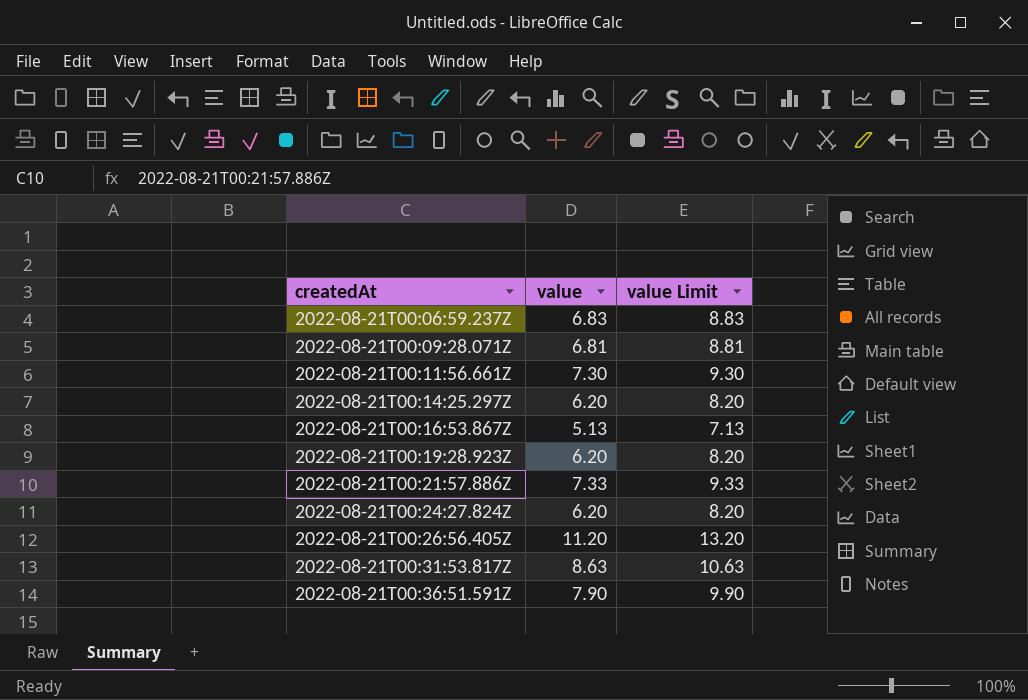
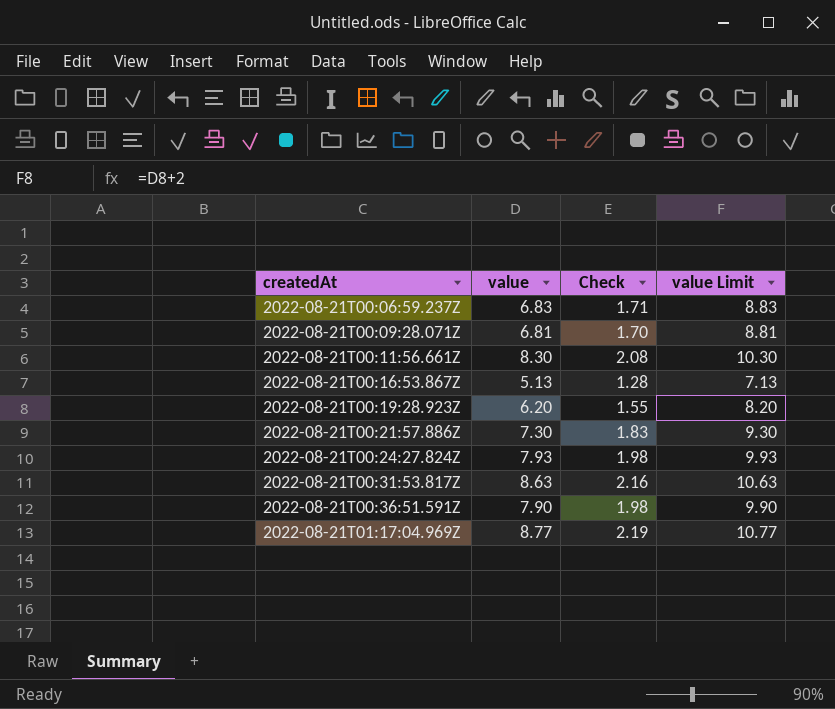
column Check | formula: none -> [value] * 0.25
row 2022-08-21T00:14:25.297Z: 6.20 | 8.20 -> none
row 2022-08-21T00:26:56.405Z: 11.20 | 13.20 -> none
2022-08-21T00:11:56.661Z | value: 7.30 -> 8.30
2022-08-21T00:11:56.661Z | value Limit: 9.30 -> 10.30
2022-08-21T00:21:57.886Z | value: 7.33 -> 7.30
2022-08-21T00:21:57.886Z | value Limit: 9.33 -> 9.30
2022-08-21T00:24:27.824Z | value: 6.20 -> 7.93
2022-08-21T00:24:27.824Z | value Limit: 8.20 -> 9.93
row 2022-08-21T01:17:04.969Z: none -> 8.77 | 2.19 | 10.77

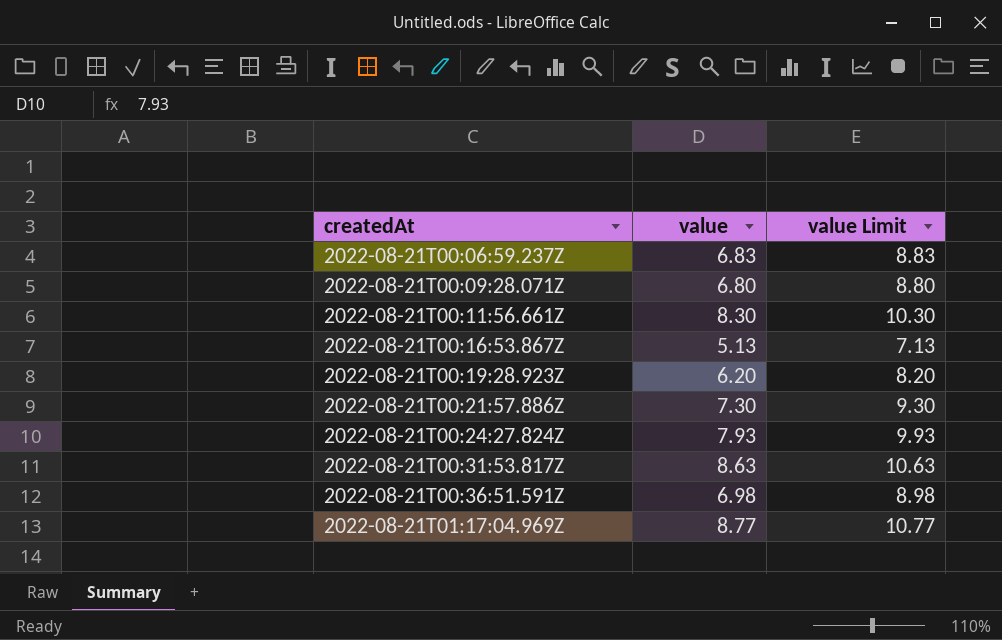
column Check | formula: [value] * 0.25 -> none
2022-08-21T00:09:28.071Z | value: 6.81 -> 6.80
2022-08-21T00:09:28.071Z | value Limit: 8.81 -> 8.80
2022-08-21T00:36:51.591Z | value: 7.90 -> 6.98
2022-08-21T00:36:51.591Z | value Limit: 9.90 -> 8.98

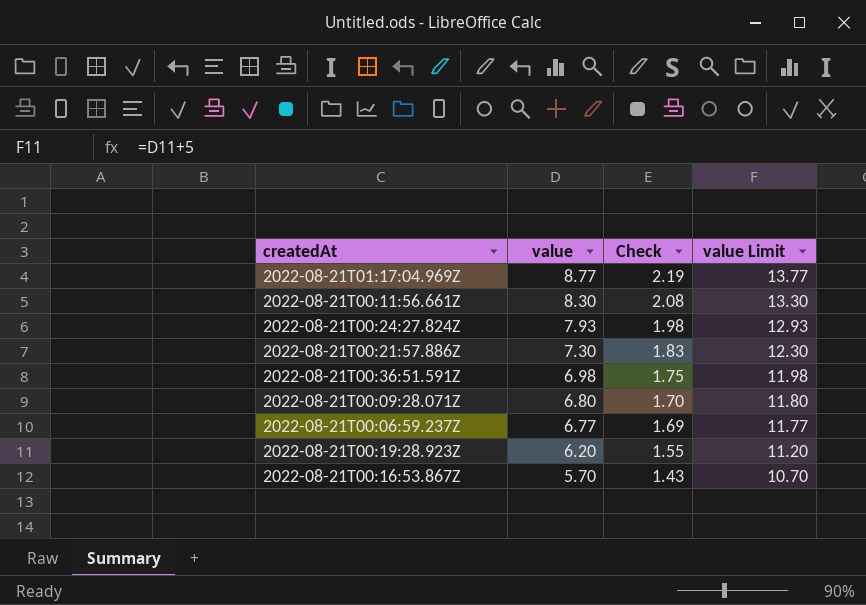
row order: createdAt ascending -> value descending
column Check | formula: none -> [value] * 0.25
column value Limit | formula: [value] + 2 -> [value] + 5
row 2022-08-21T00:31:53.817Z: 8.63 | 10.63 -> none
2022-08-21T00:06:59.237Z | value: 6.83 -> 6.77
2022-08-21T00:16:53.867Z | value: 5.13 -> 5.70

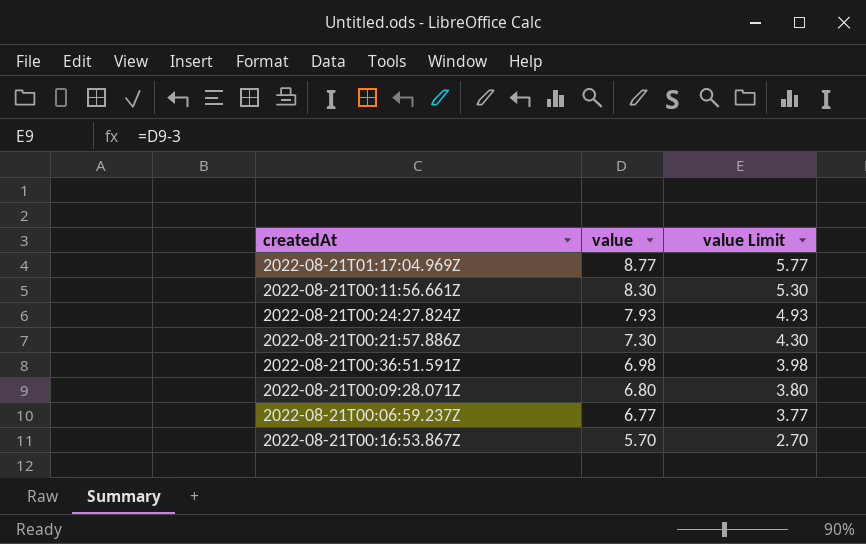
column Check | formula: [value] * 0.25 -> none
column value Limit | formula: [value] + 5 -> [value] - 3
row 2022-08-21T00:19:28.923Z: 6.20 | 1.55 | 11.20 -> none

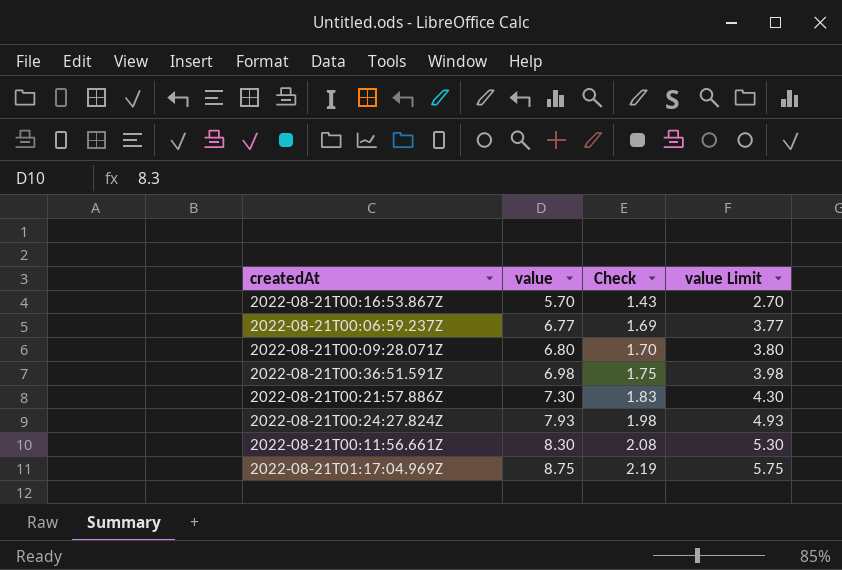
row order: value descending -> value ascending
column Check | formula: none -> [value] * 0.25
2022-08-21T01:17:04.969Z | value: 8.77 -> 8.75
2022-08-21T01:17:04.969Z | value Limit: 5.77 -> 5.75

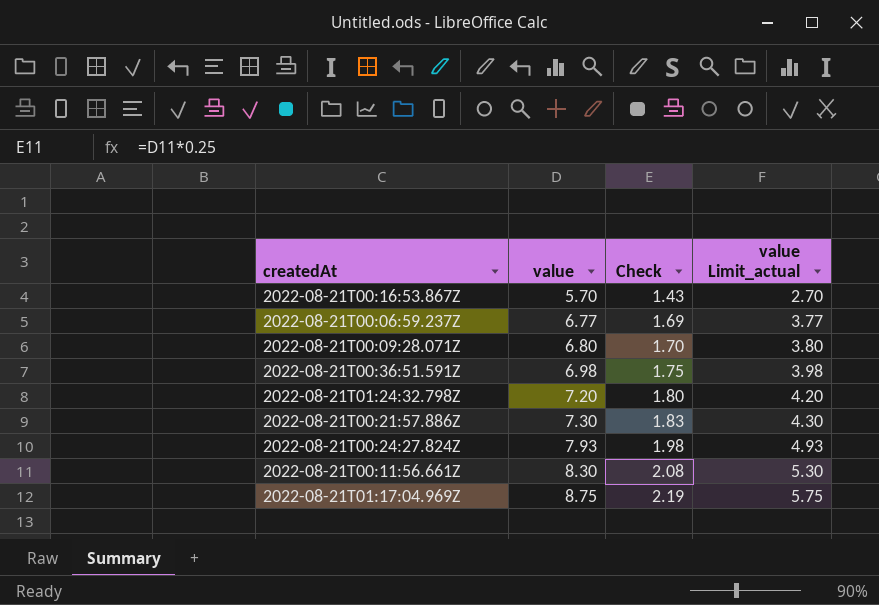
column name: value Limit -> value Limit_actual
row 2022-08-21T01:24:32.798Z: none -> 7.20 | 1.80 | 4.20

